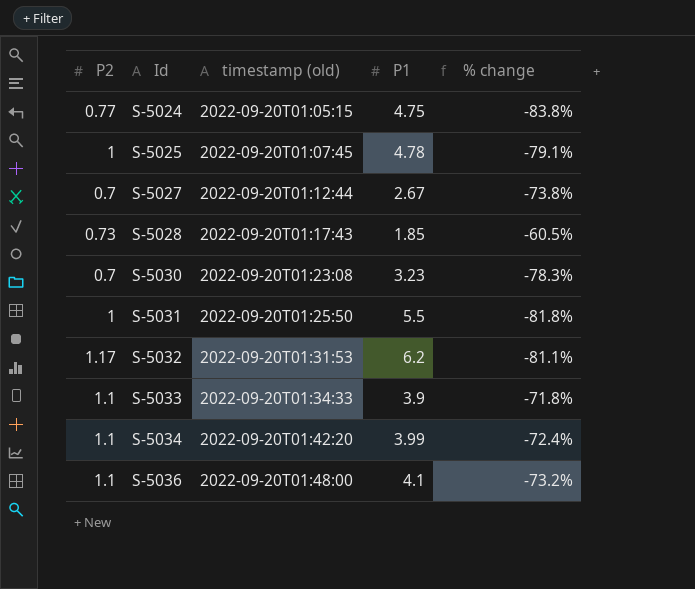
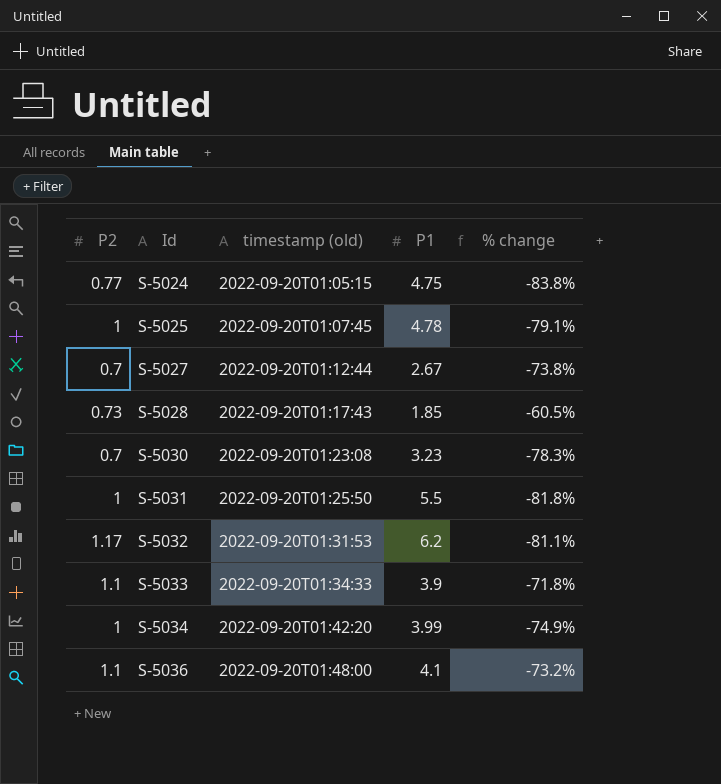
S-5034 | P2: 1.1 -> 1
S-5034 | % change: -72.4% -> -74.9%

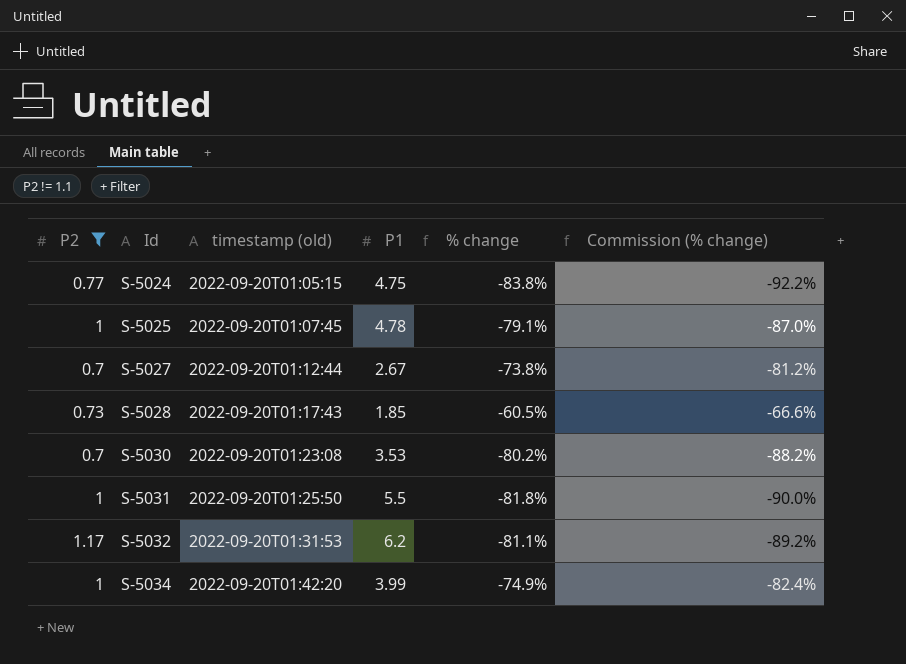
filter: none -> P2 != 1.1
column Commission (% change) | formula: none -> [% change] * 1.1
S-5030 | P1: 3.23 -> 3.53
S-5030 | % change: -78.3% -> -80.2%

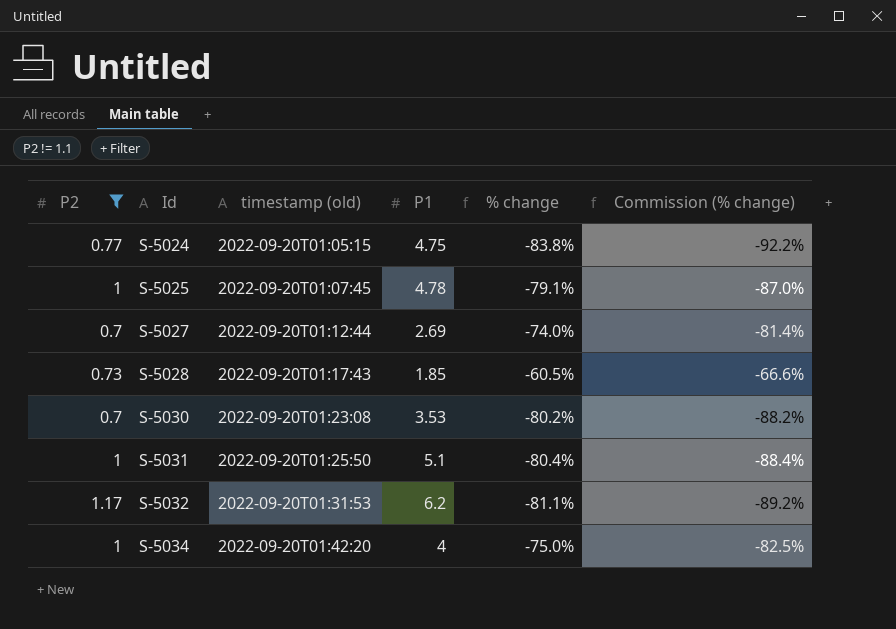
S-5027 | P1: 2.67 -> 2.69
S-5027 | % change: -73.8% -> -74.0%
S-5027 | Commission (% change): -81.2% -> -81.4%
S-5031 | P1: 5.5 -> 5.1
S-5031 | % change: -81.8% -> -80.4%
S-5031 | Commission (% change): -90.0% -> -88.4%
S-5034 | P1: 3.99 -> 4
S-5034 | % change: -74.9% -> -75.0%
S-5034 | Commission (% change): -82.4% -> -82.5%

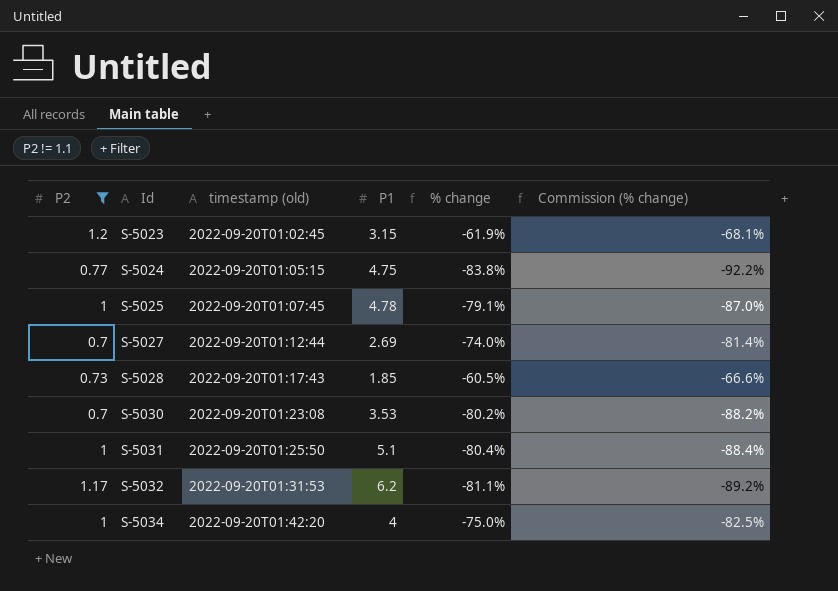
row S-5023: none -> 1.2 | 2022-09-20T01:02:45 | 3.15 | -61.9% | -68.1%

